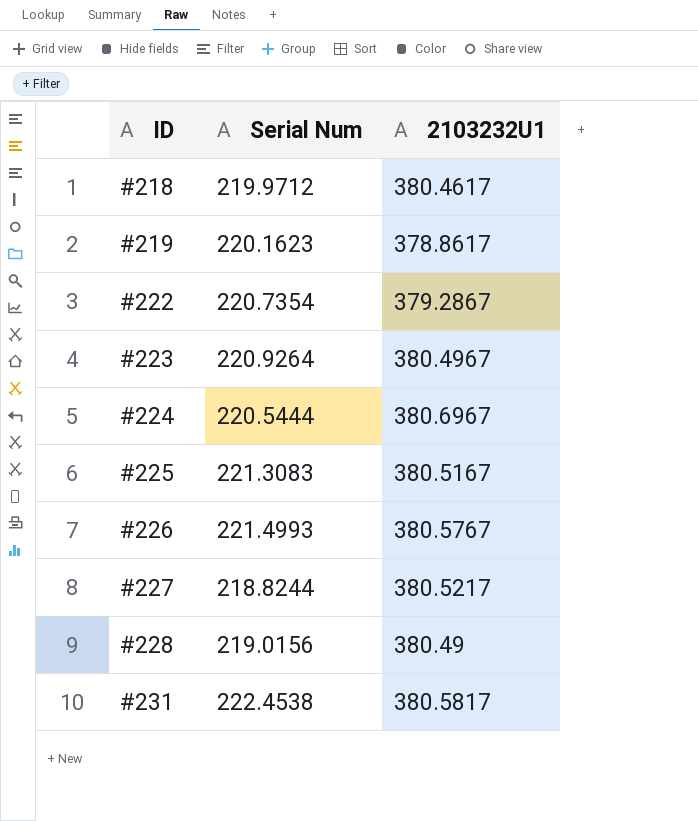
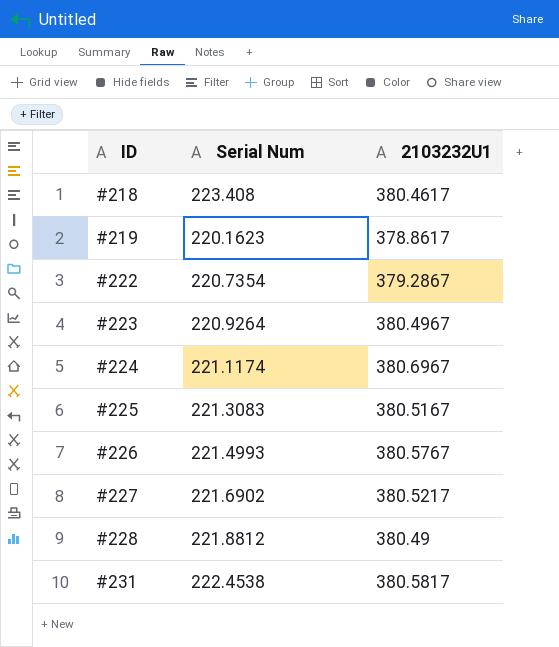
#218 | Serial Num: 219.9712 -> 223.408
#224 | Serial Num: 220.5444 -> 221.1174
#227 | Serial Num: 218.8244 -> 221.6902
#228 | Serial Num: 219.0156 -> 221.8812

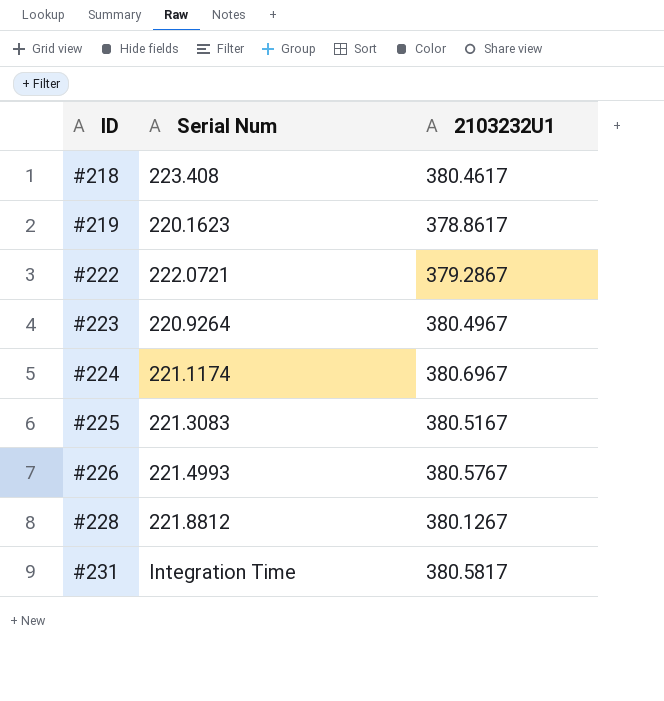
row #227: 221.6902 | 380.5217 -> none
#222 | Serial Num: 220.7354 -> 222.0721
#228 | 2103232U1: 380.49 -> 380.1267
#231 | Serial Num: 222.4538 -> Integration Time

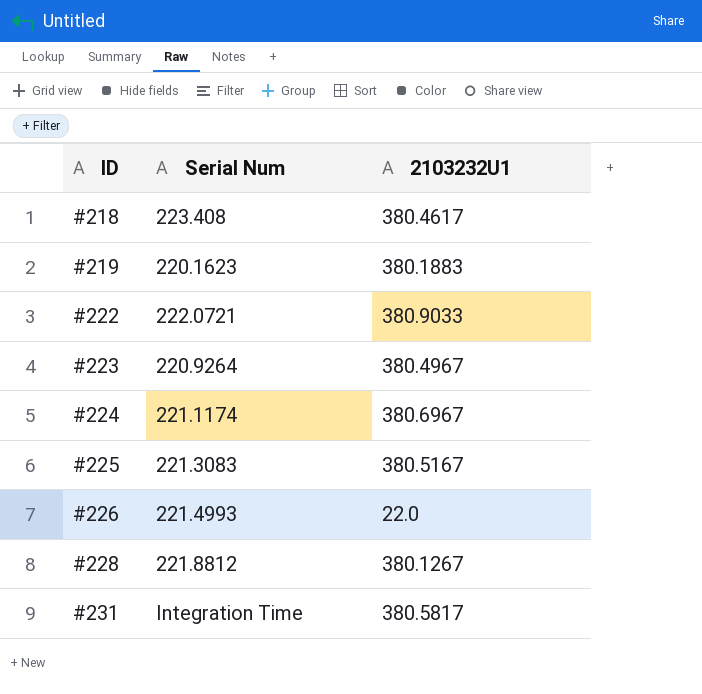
#219 | 2103232U1: 378.8617 -> 380.1883
#222 | 2103232U1: 379.2867 -> 380.9033
#226 | 2103232U1: 380.5767 -> 22.0

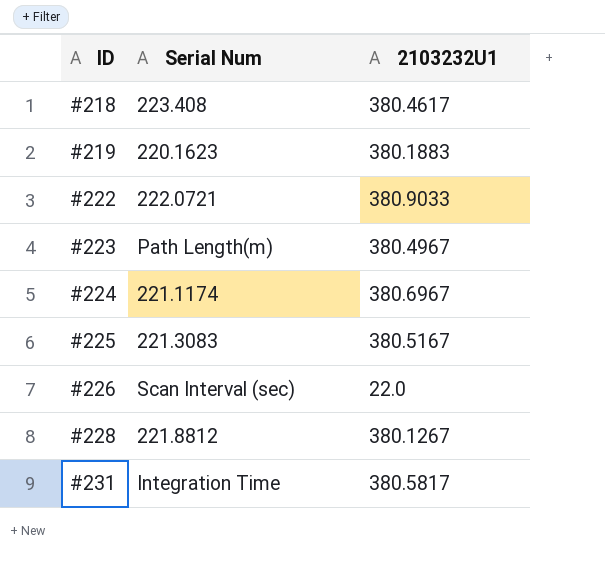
#223 | Serial Num: 220.9264 -> Path Length(m)
#226 | Serial Num: 221.4993 -> Scan Interval (sec)

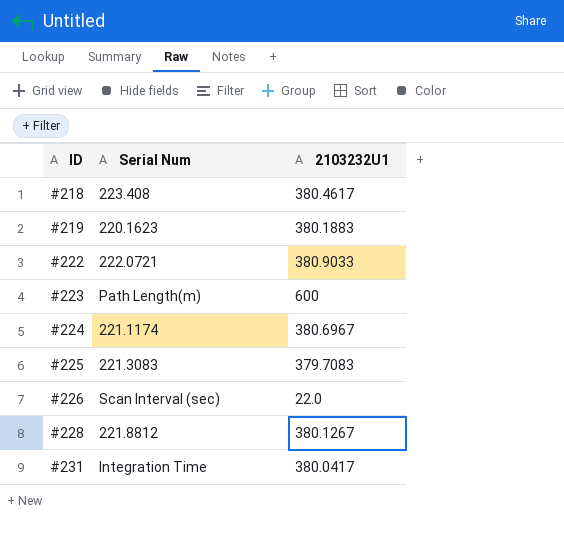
#223 | 2103232U1: 380.4967 -> 600
#225 | 2103232U1: 380.5167 -> 379.7083
#231 | 2103232U1: 380.5817 -> 380.0417

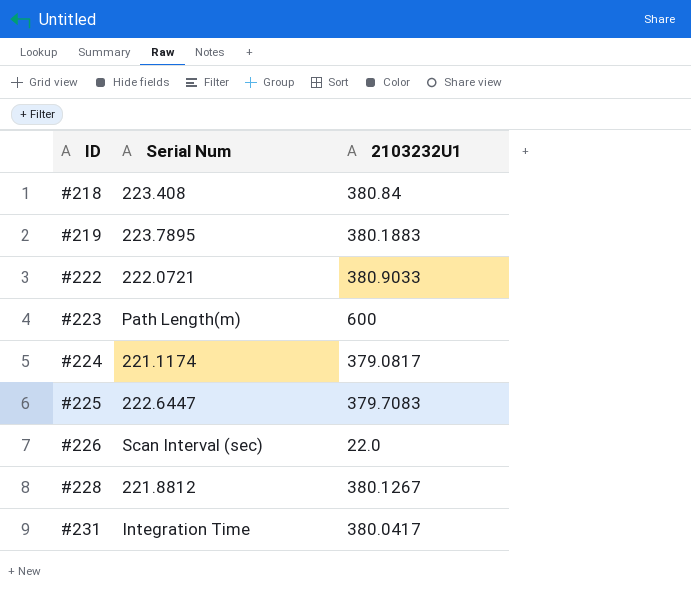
#218 | 2103232U1: 380.4617 -> 380.84
#219 | Serial Num: 220.1623 -> 223.7895
#224 | 2103232U1: 380.6967 -> 379.0817
#225 | Serial Num: 221.3083 -> 222.6447

